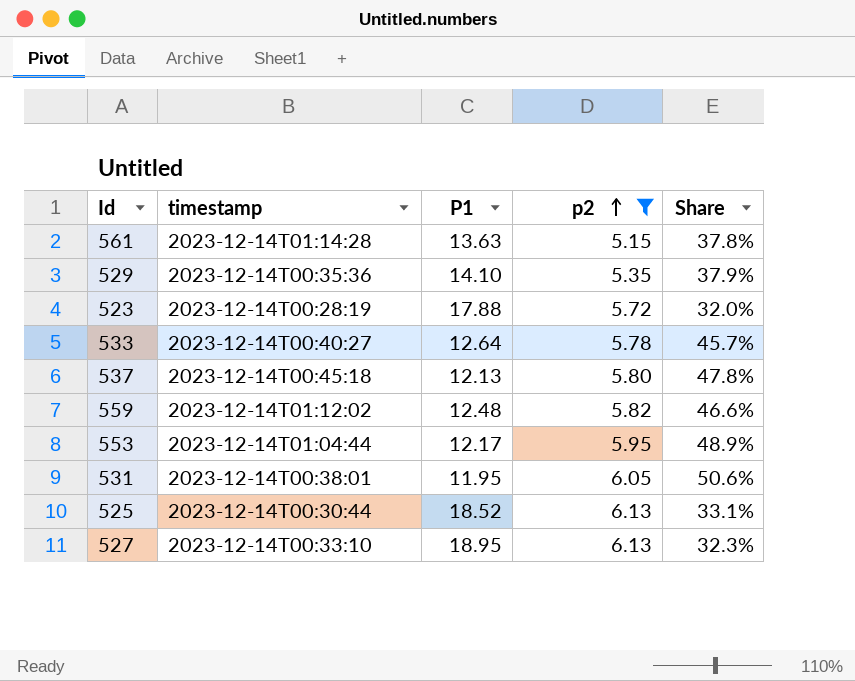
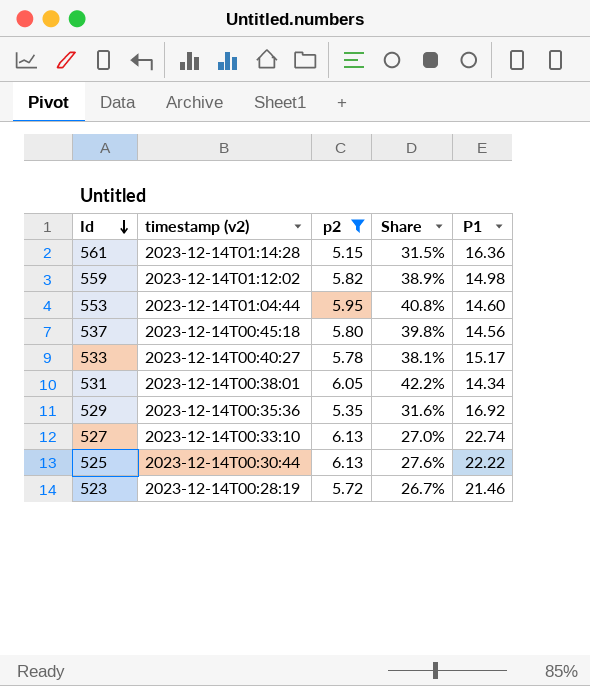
row order: p2 ascending -> Id descending
column name: timestamp -> timestamp (v2)
column P1 | position: 3 -> 5
561 | Share: 37.8% -> 31.5%
561 | P1: 13.63 -> 16.36
559 | Share: 46.6% -> 38.9%
559 | P1: 12.48 -> 14.98
553 | Share: 48.9% -> 40.8%
553 | P1: 12.17 -> 14.60
537 | Share: 47.8% -> 39.8%
537 | P1: 12.13 -> 14.56
533 | Share: 45.7% -> 38.1%
533 | P1: 12.64 -> 15.17
531 | Share: 50.6% -> 42.2%
531 | P1: 11.95 -> 14.34
529 | Share: 37.9% -> 31.6%
529 | P1: 14.10 -> 16.92
527 | Share: 32.3% -> 27.0%
527 | P1: 18.95 -> 22.74
525 | Share: 33.1% -> 27.6%
525 | P1: 18.52 -> 22.22
523 | Share: 32.0% -> 26.7%
523 | P1: 17.88 -> 21.46

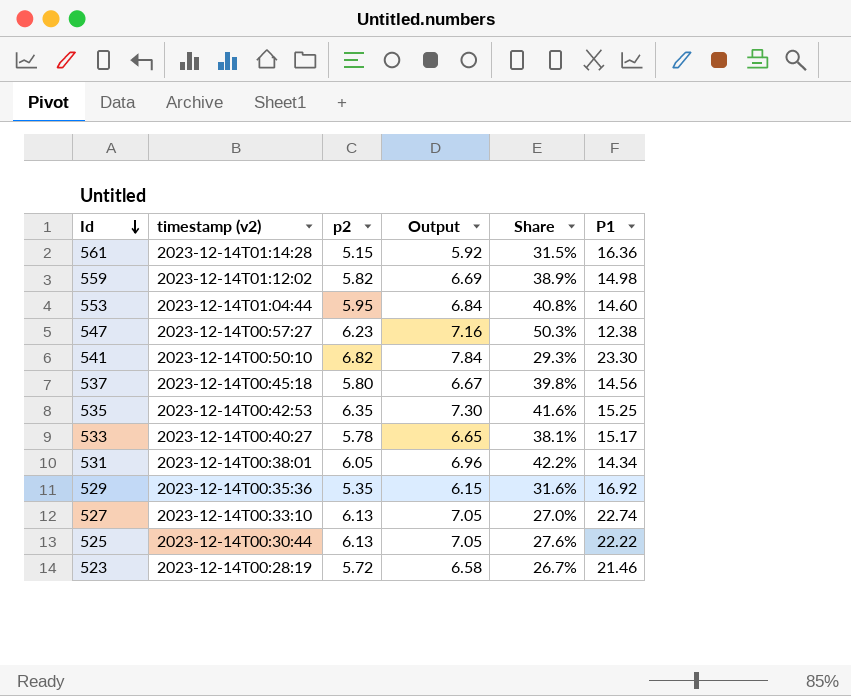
filter: p2 <= 6.13 -> none
column Output | formula: none -> [p2] * 1.15

